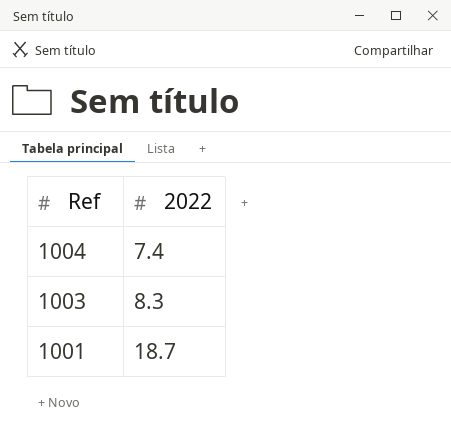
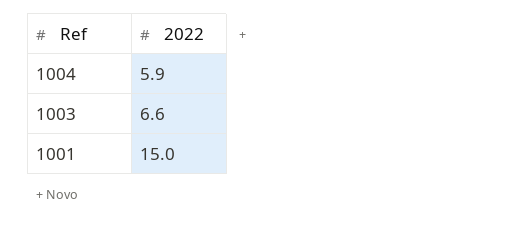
1004 | 2022: 7.4 -> 5.9
1003 | 2022: 8.3 -> 6.6
1001 | 2022: 18.7 -> 15.0

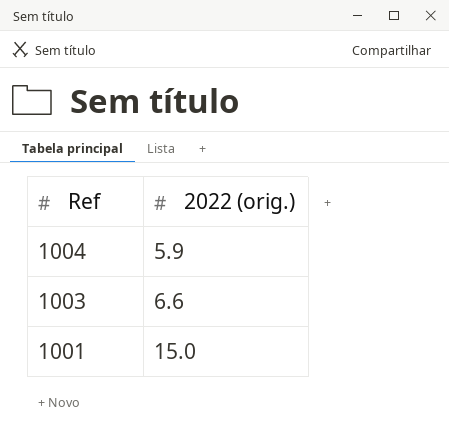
column name: 2022 -> 2022 (orig.)

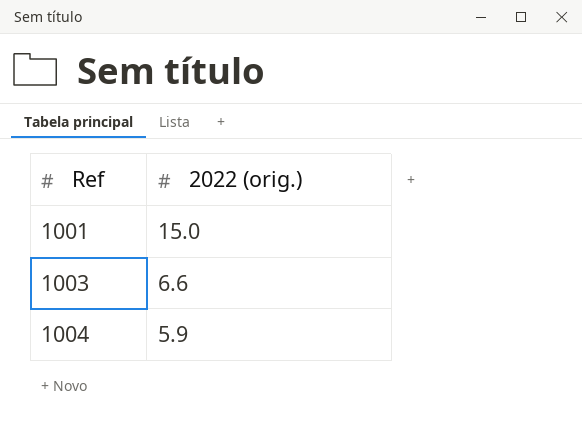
row order: Ref descending -> Ref ascending

